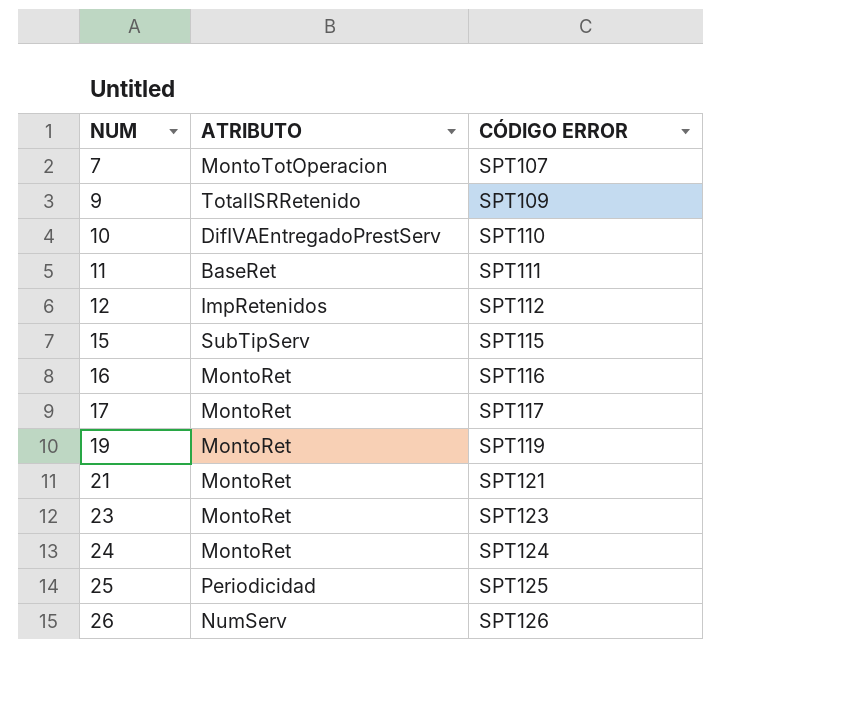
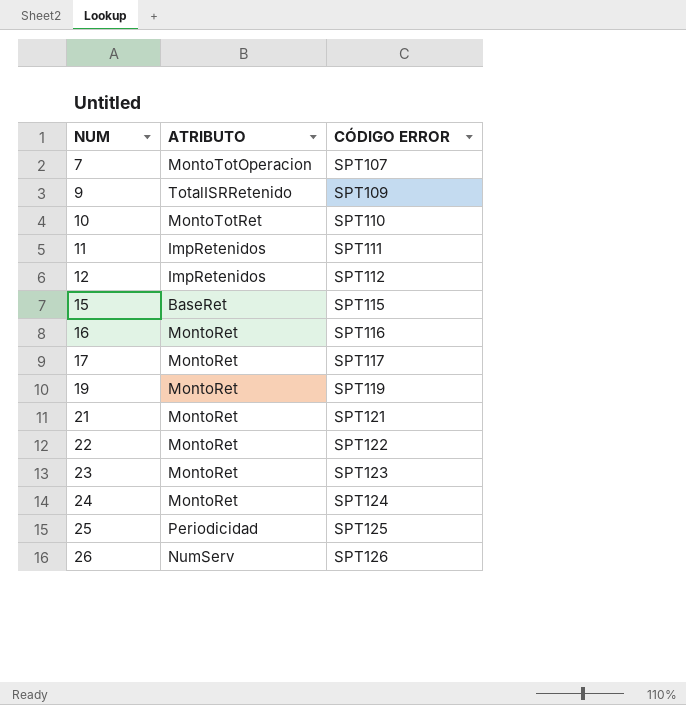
10 | ATRIBUTO: DifIVAEntregadoPrestServ -> MontoTotRet
11 | ATRIBUTO: BaseRet -> ImpRetenidos
15 | ATRIBUTO: SubTipServ -> BaseRet
row 22: none -> MontoRet | SPT122

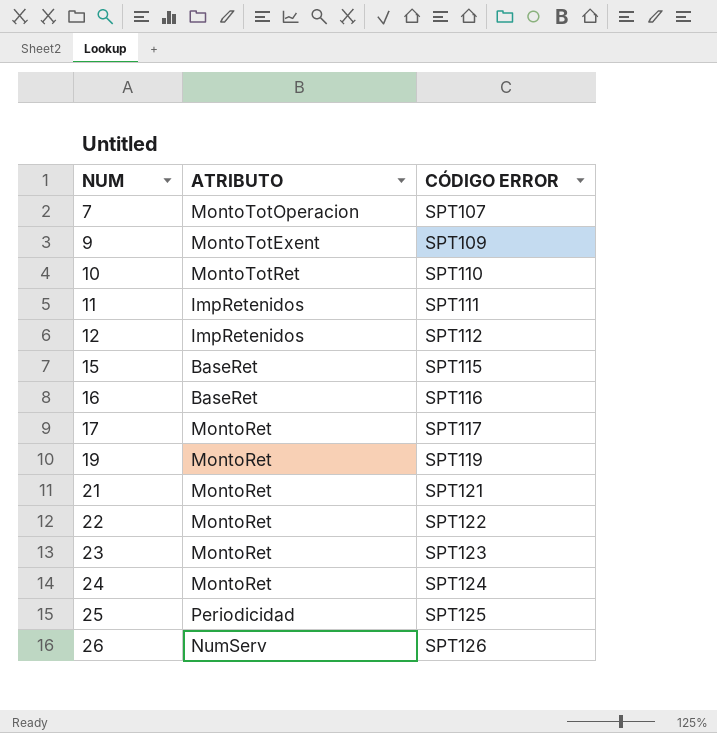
9 | ATRIBUTO: TotalISRRetenido -> MontoTotExent
16 | ATRIBUTO: MontoRet -> BaseRet

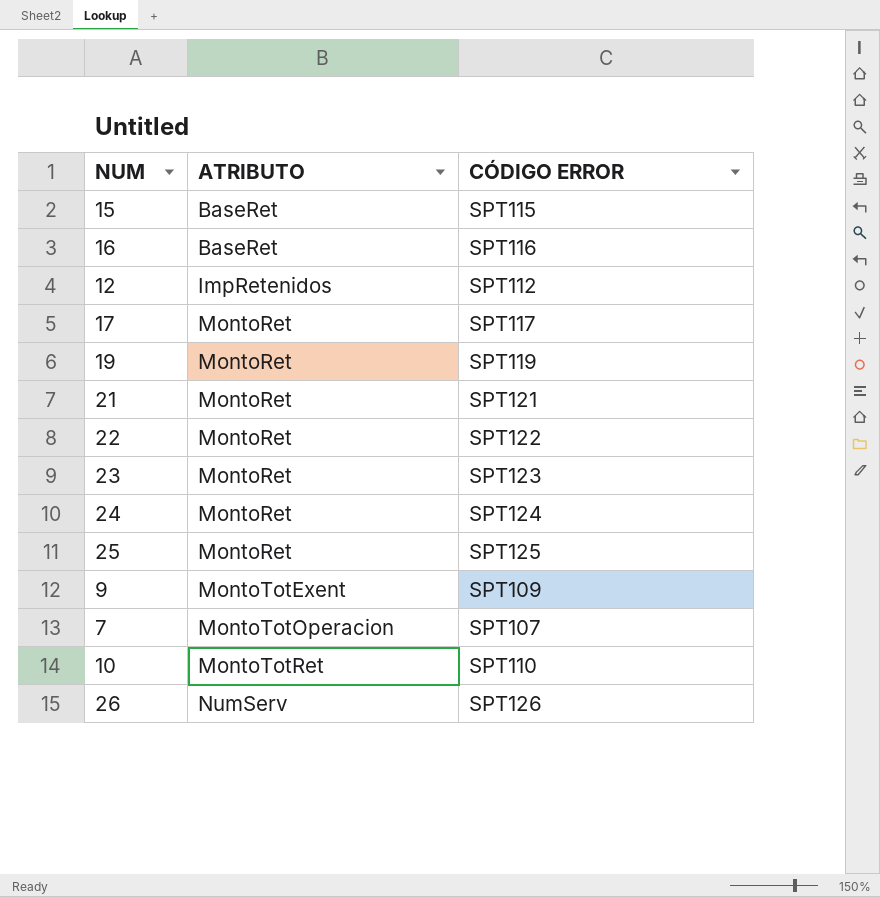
row order: NUM ascending -> ATRIBUTO ascending
row 11: ImpRetenidos | SPT111 -> none
25 | ATRIBUTO: Periodicidad -> MontoRet

